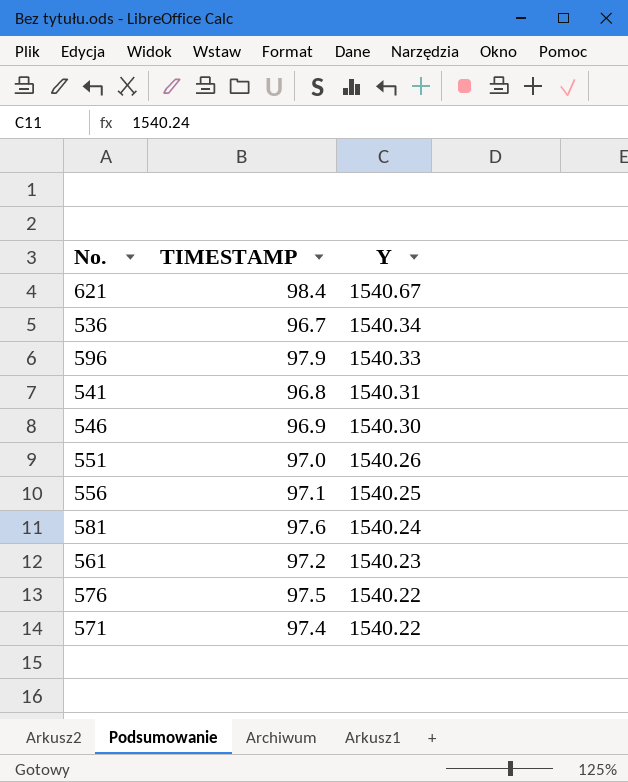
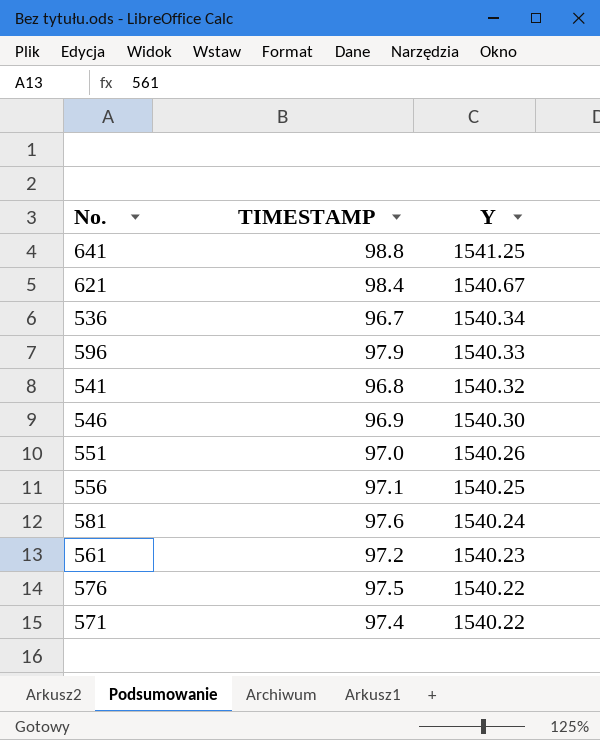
row 641: none -> 98.8 | 1541.25
541 | Y: 1540.31 -> 1540.32

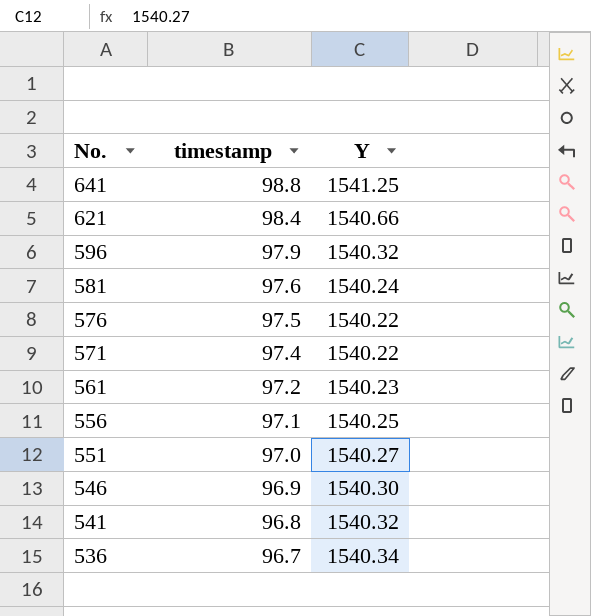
row order: Y descending -> No. descending
column name: TIMESTAMP -> timestamp
621 | Y: 1540.67 -> 1540.66
596 | Y: 1540.33 -> 1540.32
551 | Y: 1540.26 -> 1540.27

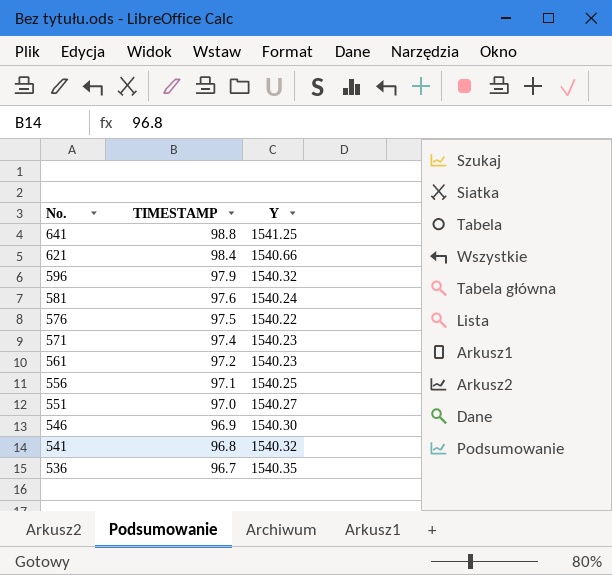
column name: timestamp -> TIMESTAMP
571 | Y: 1540.22 -> 1540.23
536 | Y: 1540.34 -> 1540.35

